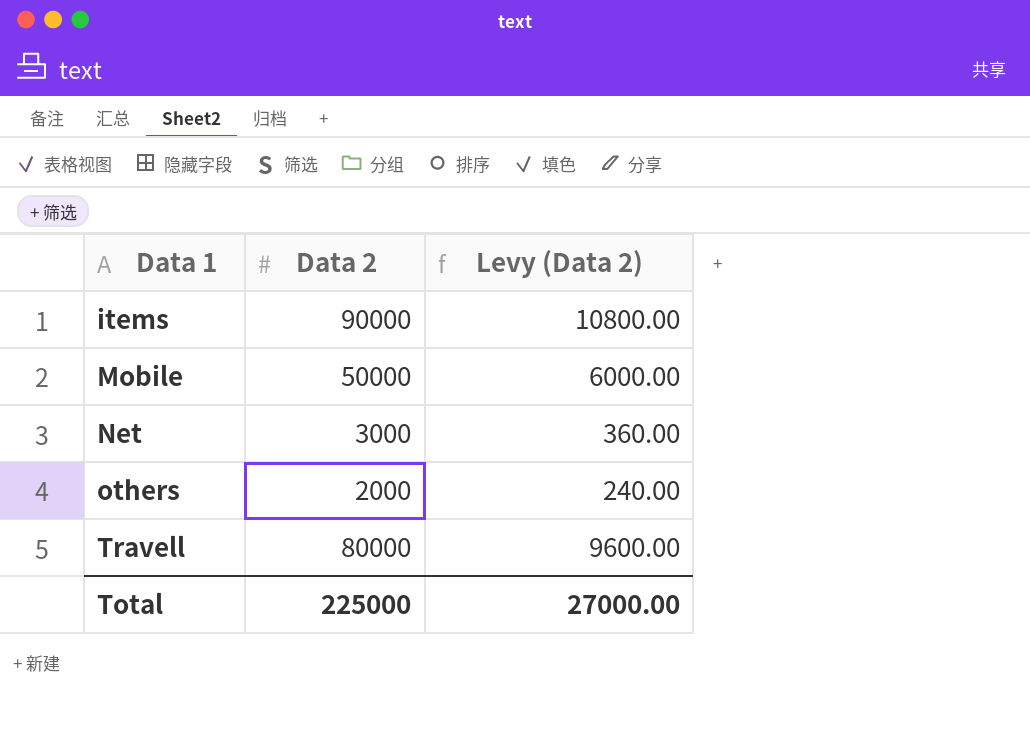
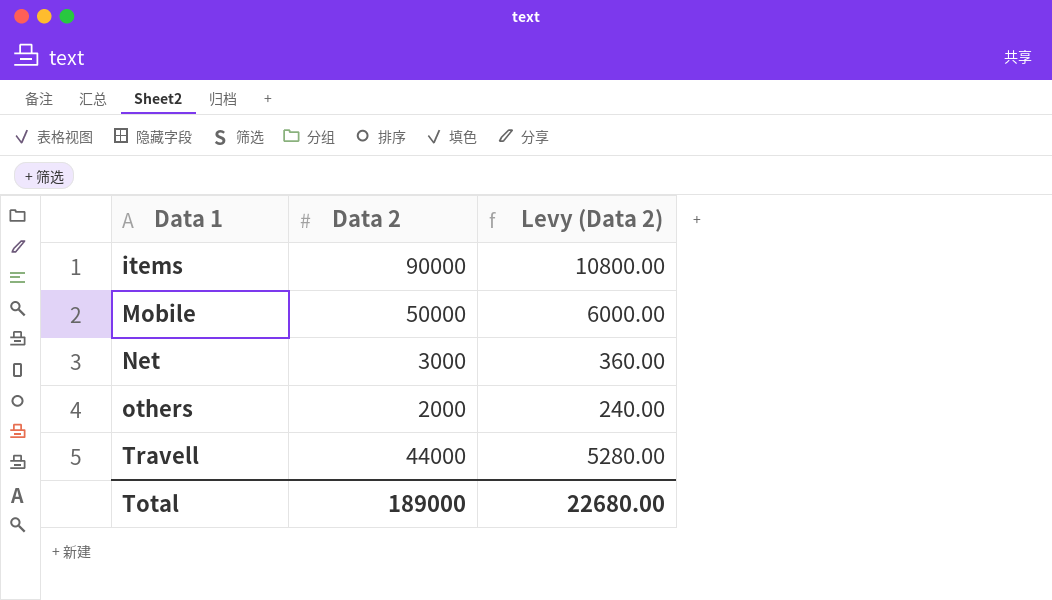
Travell | Data 2: 80000 -> 44000
Travell | Levy (Data 2): 9600.00 -> 5280.00
Total | Data 2: 225000 -> 189000
Total | Levy (Data 2): 27000.00 -> 22680.00

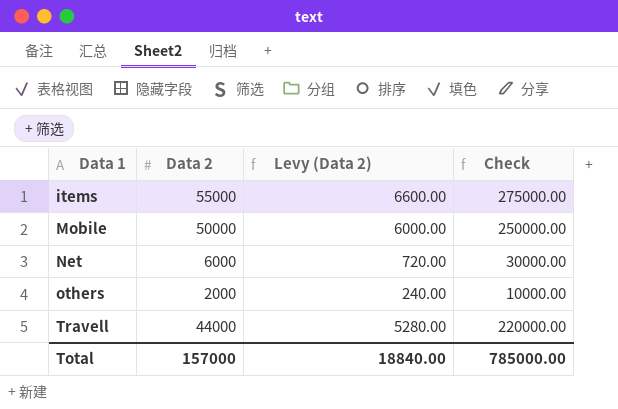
column Check | formula: none -> [Data 2] * 5
items | Data 2: 90000 -> 55000
items | Levy (Data 2): 10800.00 -> 6600.00
Net | Data 2: 3000 -> 6000
Net | Levy (Data 2): 360.00 -> 720.00
Total | Data 2: 189000 -> 157000
Total | Levy (Data 2): 22680.00 -> 18840.00

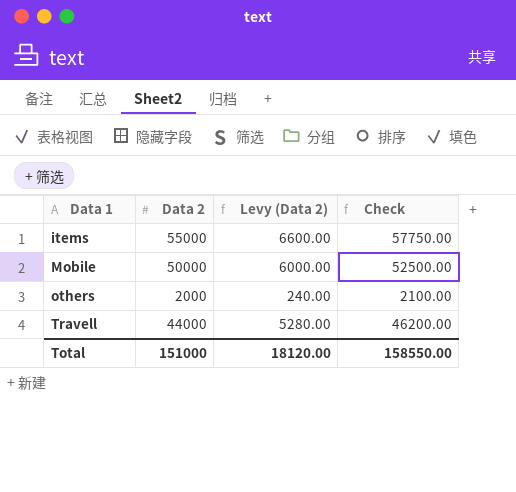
column Check | formula: [Data 2] * 5 -> [Data 2] * 1.05
row Net: 6000 | 720.00 | 30000.00 -> none
Total | Data 2: 157000 -> 151000
Total | Levy (Data 2): 18840.00 -> 18120.00
Total | Check: 785000.00 -> 158550.00

